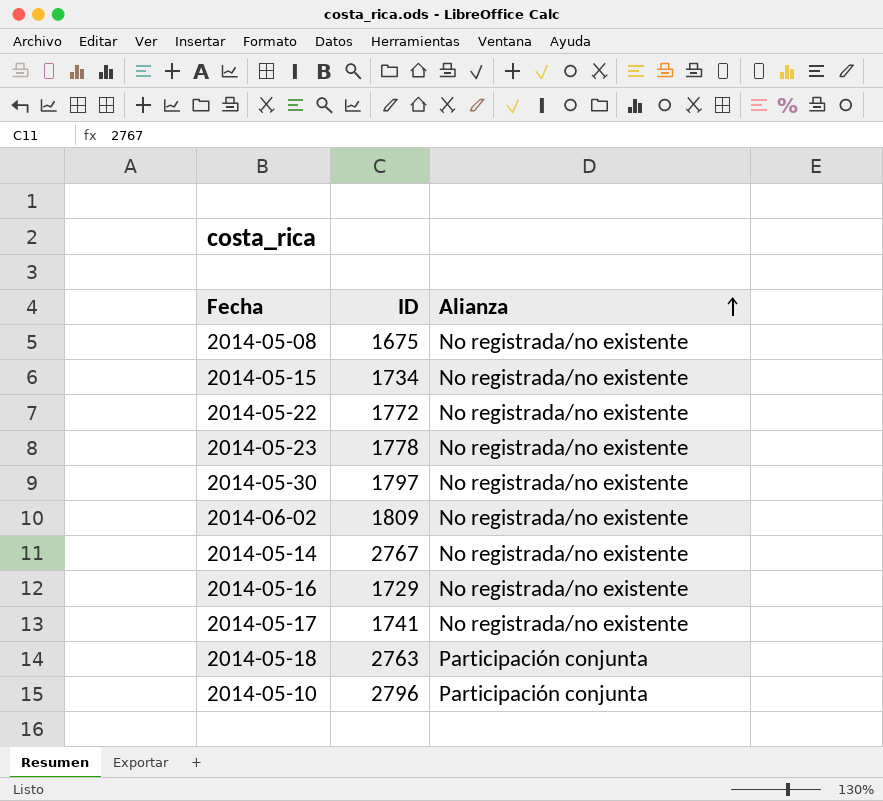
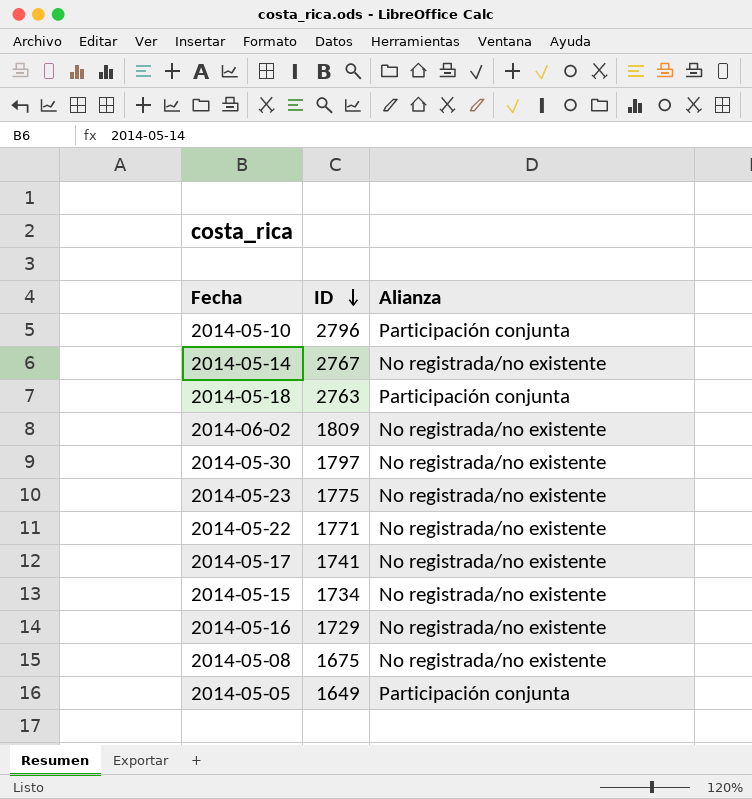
row order: Alianza ascending -> ID descending
2014-05-23 | ID: 1778 -> 1775
2014-05-22 | ID: 1772 -> 1771
row 2014-05-05: none -> 1649 | Participación conjunta

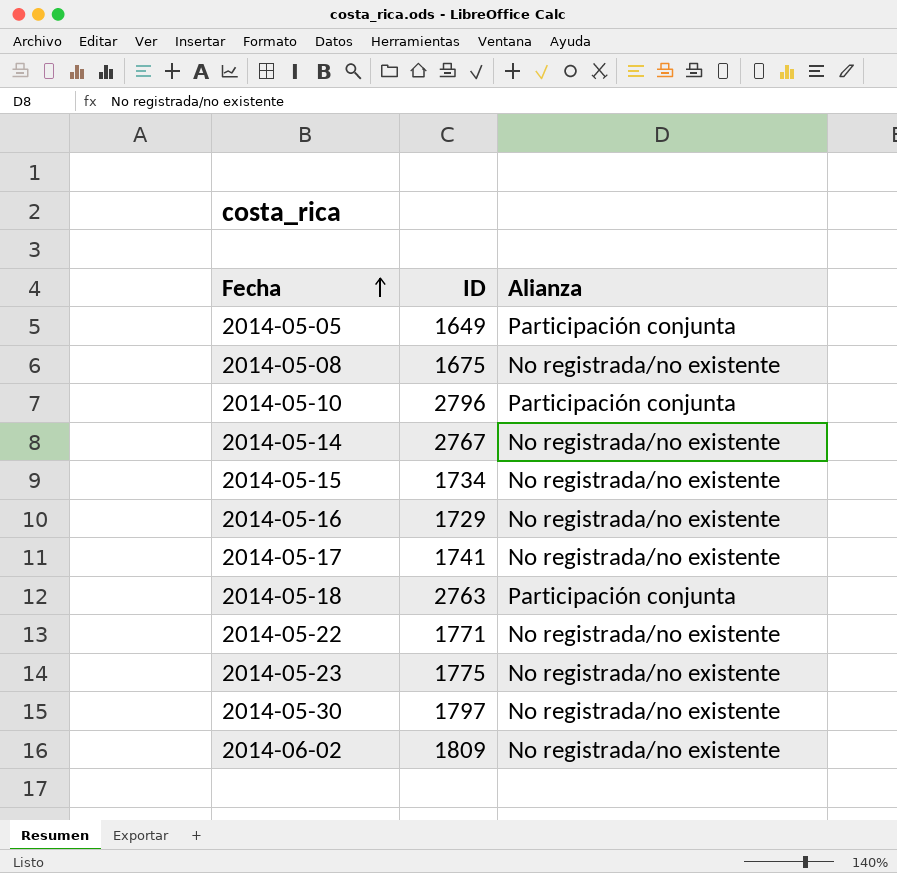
row order: ID descending -> Fecha ascending

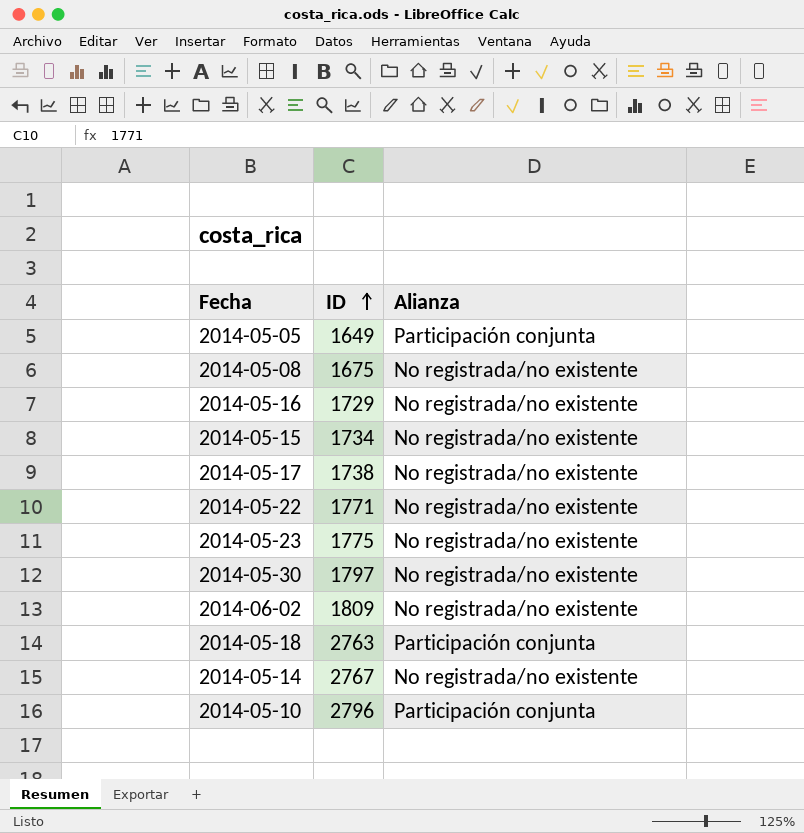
row order: Fecha ascending -> ID ascending
2014-05-17 | ID: 1741 -> 1738

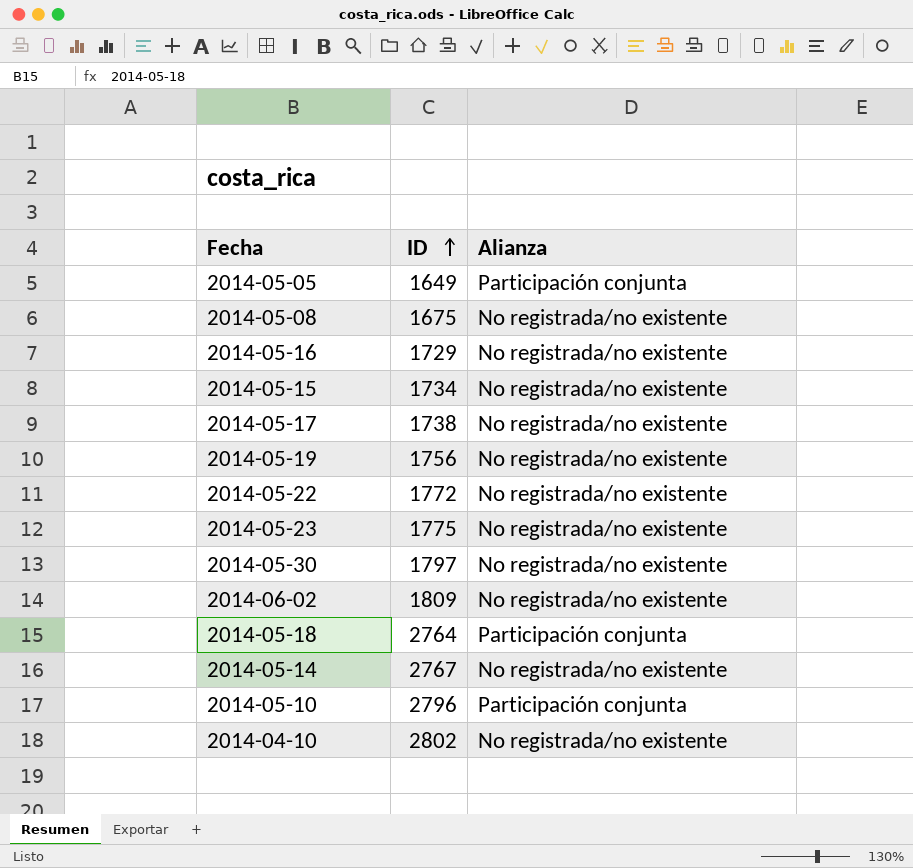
row 2014-05-19: none -> 1756 | No registrada/no existente
2014-05-22 | ID: 1771 -> 1772
2014-05-18 | ID: 2763 -> 2764
row 2014-04-10: none -> 2802 | No registrada/no existente

